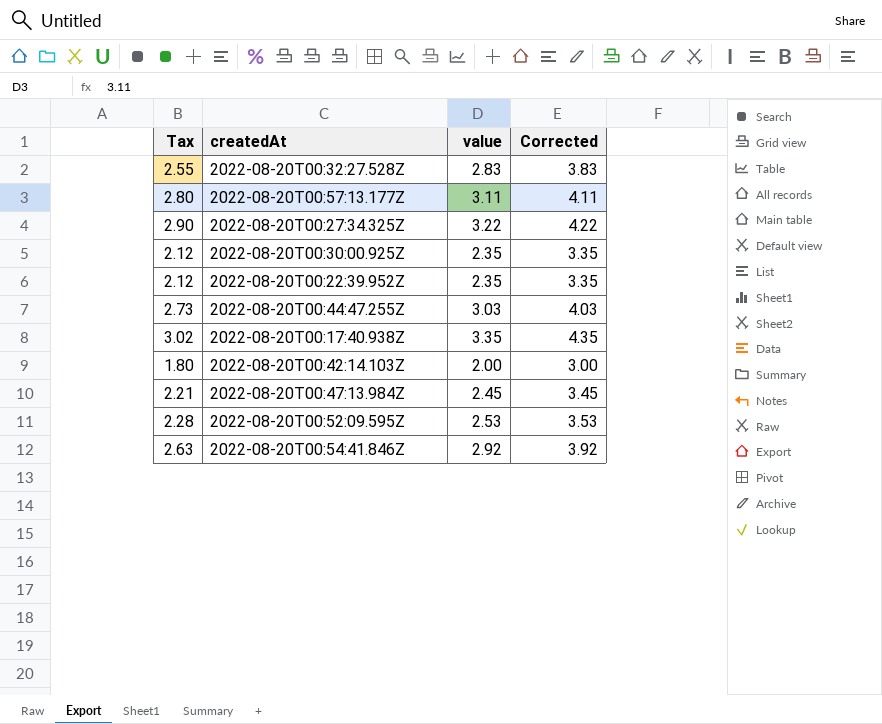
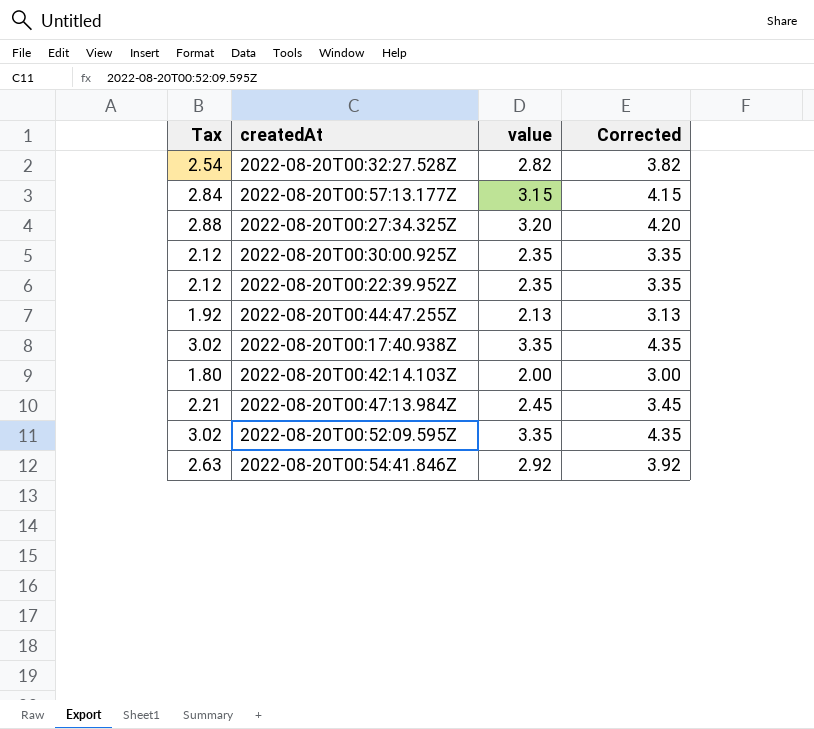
2022-08-20T00:32:27.528Z | Tax: 2.55 -> 2.54
2022-08-20T00:32:27.528Z | value: 2.83 -> 2.82
2022-08-20T00:32:27.528Z | Corrected: 3.83 -> 3.82
2022-08-20T00:57:13.177Z | Tax: 2.80 -> 2.84
2022-08-20T00:57:13.177Z | value: 3.11 -> 3.15
2022-08-20T00:57:13.177Z | Corrected: 4.11 -> 4.15
2022-08-20T00:27:34.325Z | Tax: 2.90 -> 2.88
2022-08-20T00:27:34.325Z | value: 3.22 -> 3.20
2022-08-20T00:27:34.325Z | Corrected: 4.22 -> 4.20
2022-08-20T00:44:47.255Z | Tax: 2.73 -> 1.92
2022-08-20T00:44:47.255Z | value: 3.03 -> 2.13
2022-08-20T00:44:47.255Z | Corrected: 4.03 -> 3.13
2022-08-20T00:52:09.595Z | Tax: 2.28 -> 3.02
2022-08-20T00:52:09.595Z | value: 2.53 -> 3.35
2022-08-20T00:52:09.595Z | Corrected: 3.53 -> 4.35

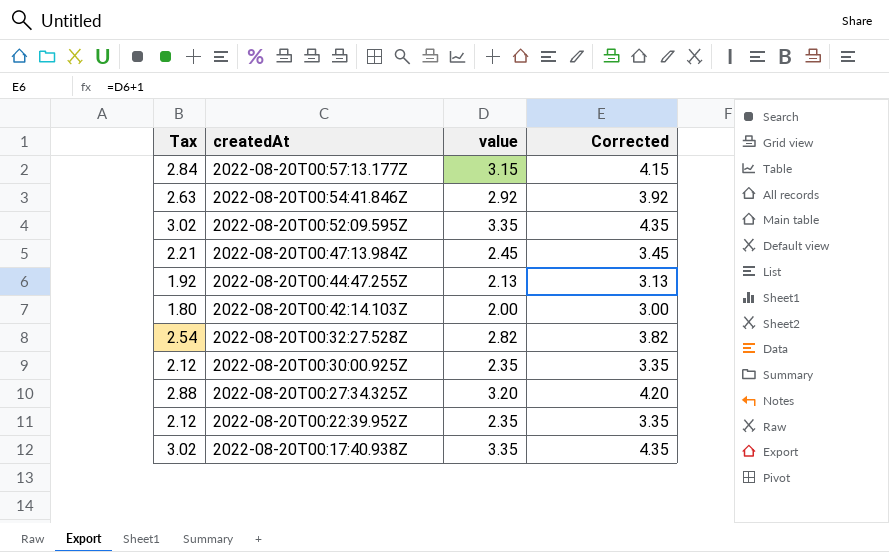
row order: none -> createdAt descending

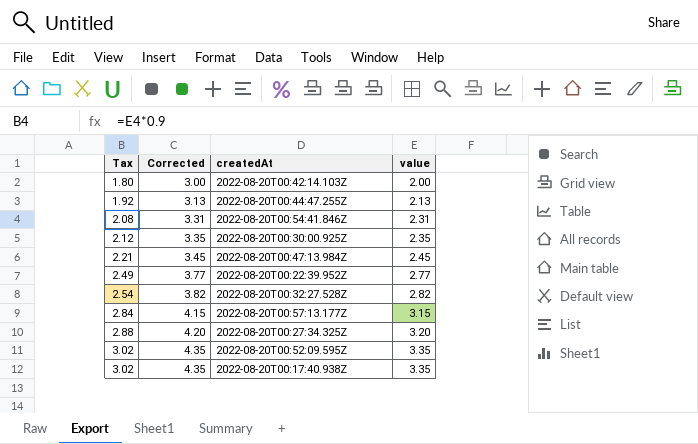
row order: createdAt descending -> Tax ascending
column Corrected | position: 4 -> 2
2022-08-20T00:54:41.846Z | Tax: 2.63 -> 2.08
2022-08-20T00:54:41.846Z | Corrected: 3.92 -> 3.31
2022-08-20T00:54:41.846Z | value: 2.92 -> 2.31
2022-08-20T00:22:39.952Z | Tax: 2.12 -> 2.49
2022-08-20T00:22:39.952Z | Corrected: 3.35 -> 3.77
2022-08-20T00:22:39.952Z | value: 2.35 -> 2.77

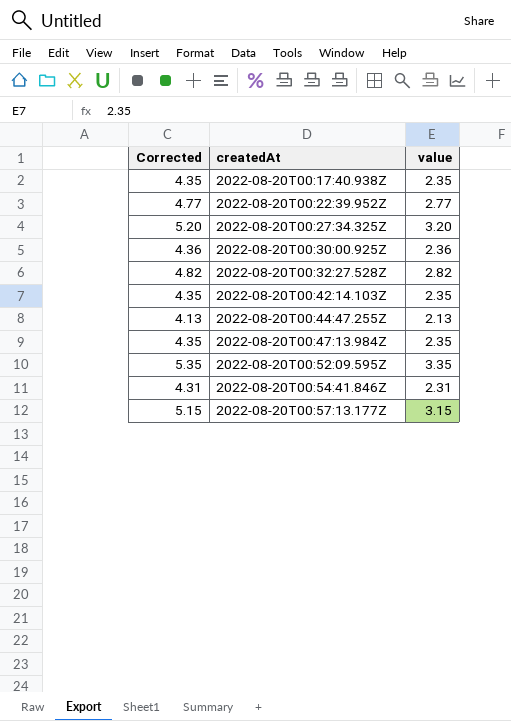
row order: Tax ascending -> createdAt ascending
column Tax | formula: [value] * 0.9 -> none
column Corrected | formula: [value] + 1 -> [value] + 2
2022-08-20T00:17:40.938Z | value: 3.35 -> 2.35
2022-08-20T00:30:00.925Z | value: 2.35 -> 2.36
2022-08-20T00:42:14.103Z | value: 2.00 -> 2.35
2022-08-20T00:47:13.984Z | value: 2.45 -> 2.35

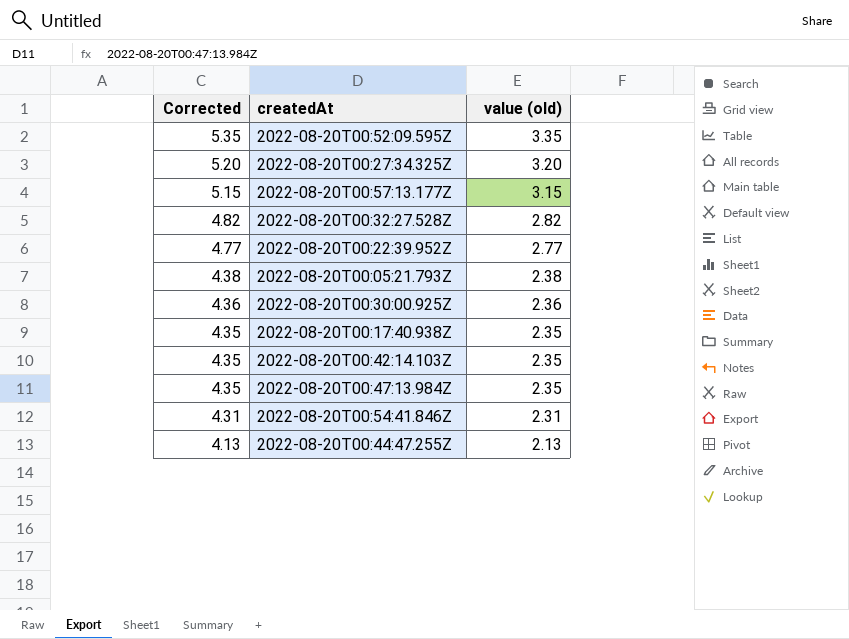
row order: createdAt ascending -> Corrected descending
column name: value -> value (old)
row 2022-08-20T00:05:21.793Z: none -> 4.38 | 2.38

